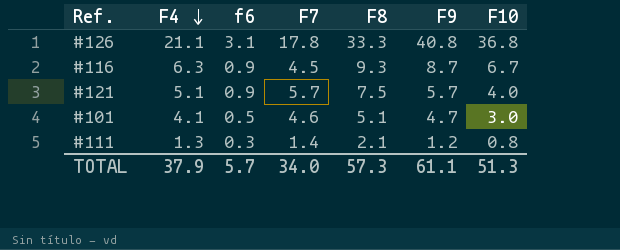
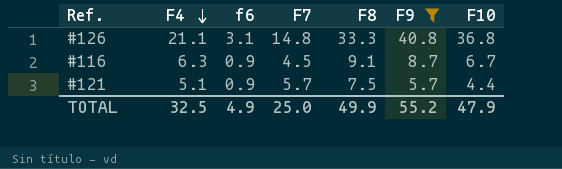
filter: none -> F9 >= 5.7
#126 | F7: 17.8 -> 14.8
#116 | F8: 9.3 -> 9.1
#121 | F10: 4.0 -> 4.4
TOTAL | F4: 37.9 -> 32.5
TOTAL | f6: 5.7 -> 4.9
TOTAL | F7: 34.0 -> 25.0
TOTAL | F8: 57.3 -> 49.9
TOTAL | F9: 61.1 -> 55.2
TOTAL | F10: 51.3 -> 47.9

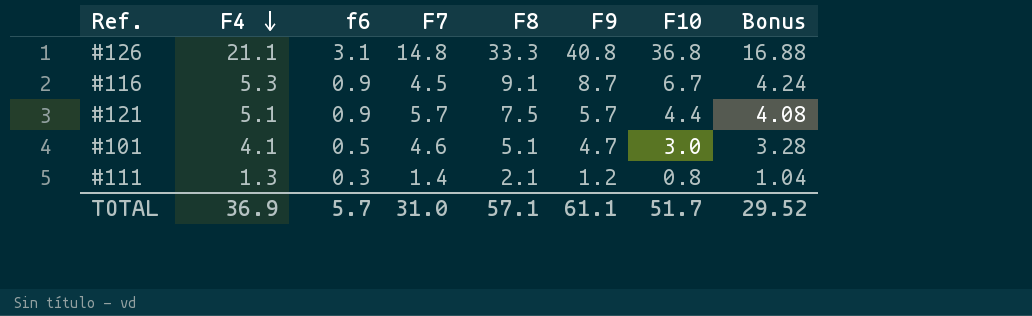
filter: F9 >= 5.7 -> none
column Bonus | formula: none -> [F4] * 0.8
#116 | F4: 6.3 -> 5.3
TOTAL | F4: 32.5 -> 36.9
TOTAL | f6: 4.9 -> 5.7
TOTAL | F7: 25.0 -> 31.0
TOTAL | F8: 49.9 -> 57.1
TOTAL | F9: 55.2 -> 61.1
TOTAL | F10: 47.9 -> 51.7

